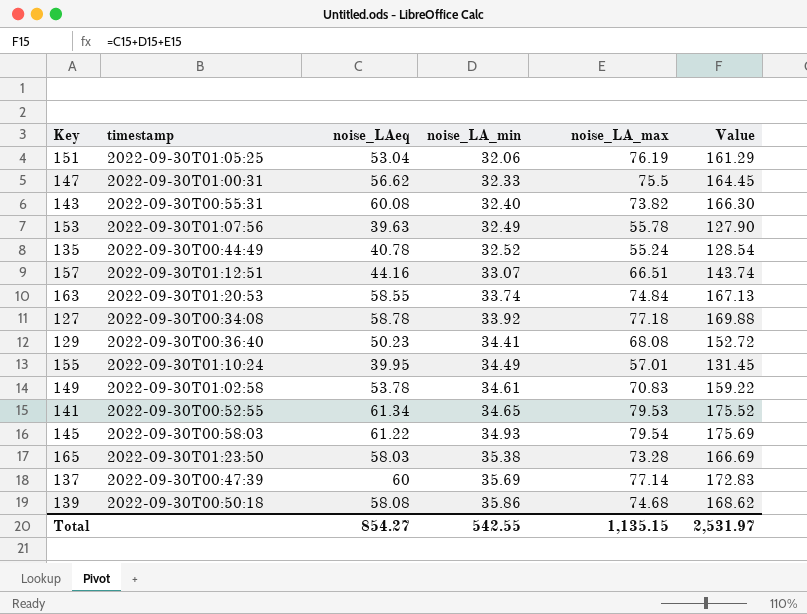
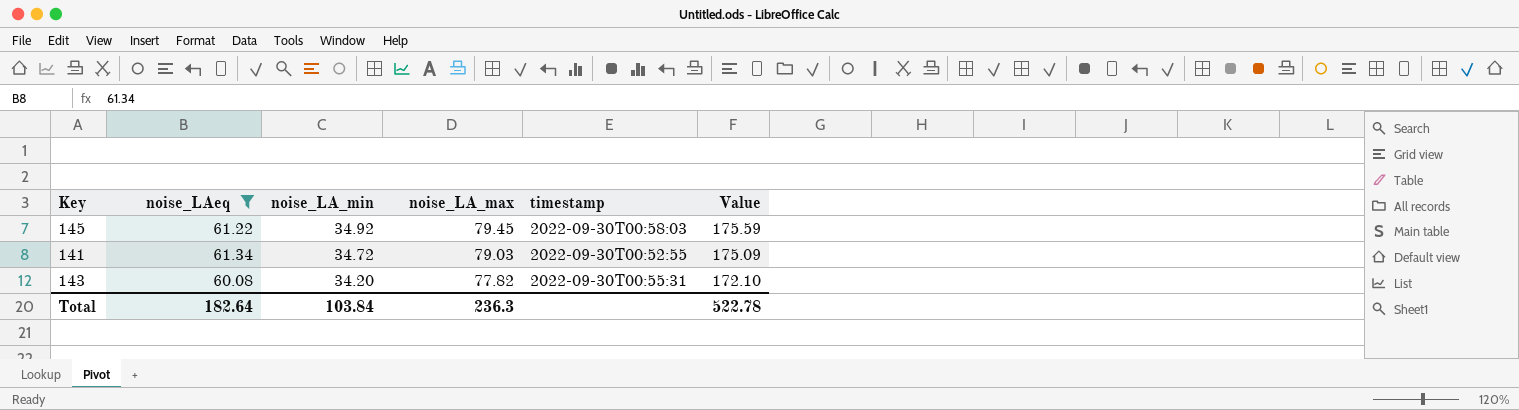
filter: none -> noise_LAeq >= 60.08
row order: noise_LA_min ascending -> noise_LA_min descending
column timestamp | position: 2 -> 5
145 | noise_LA_min: 34.93 -> 34.92
145 | noise_LA_max: 79.54 -> 79.45
145 | Value: 175.69 -> 175.59
141 | noise_LA_min: 34.65 -> 34.72
141 | noise_LA_max: 79.53 -> 79.03
141 | Value: 175.52 -> 175.09
143 | noise_LA_min: 32.40 -> 34.20
143 | noise_LA_max: 73.82 -> 77.82
143 | Value: 166.30 -> 172.10
Total | noise_LAeq: 854.27 -> 182.64
Total | noise_LA_min: 542.55 -> 103.84
Total | noise_LA_max: 1,135.15 -> 236.3
Total | Value: 2,531.97 -> 522.78

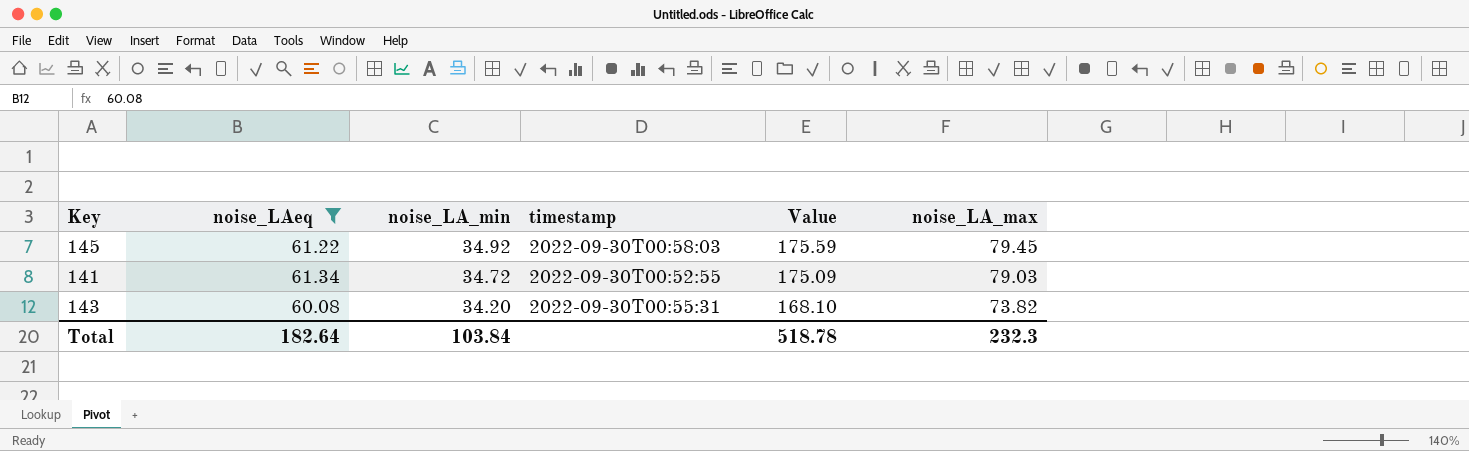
column noise_LA_max | position: 4 -> 6
143 | Value: 172.10 -> 168.10
143 | noise_LA_max: 77.82 -> 73.82
Total | Value: 522.78 -> 518.78
Total | noise_LA_max: 236.3 -> 232.3

